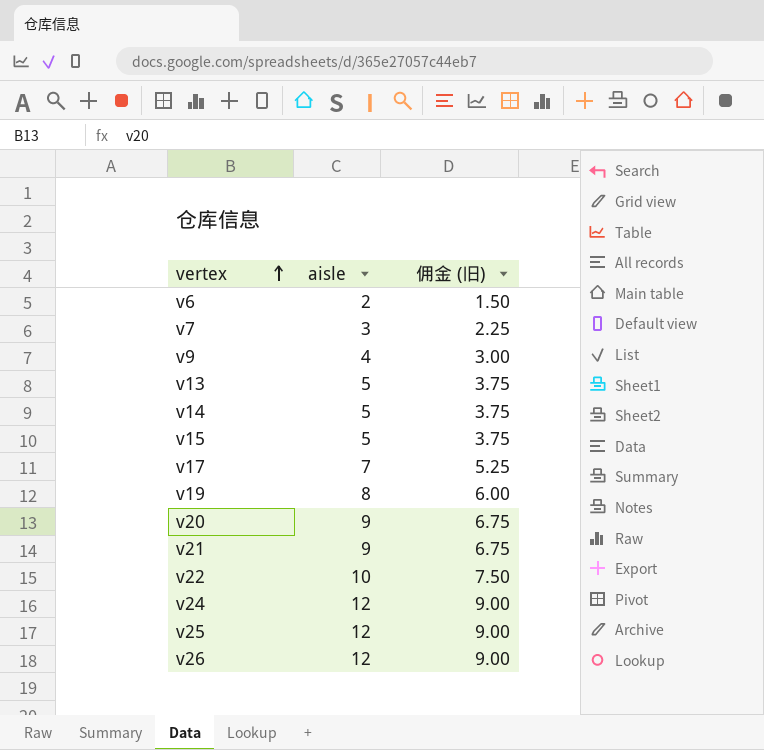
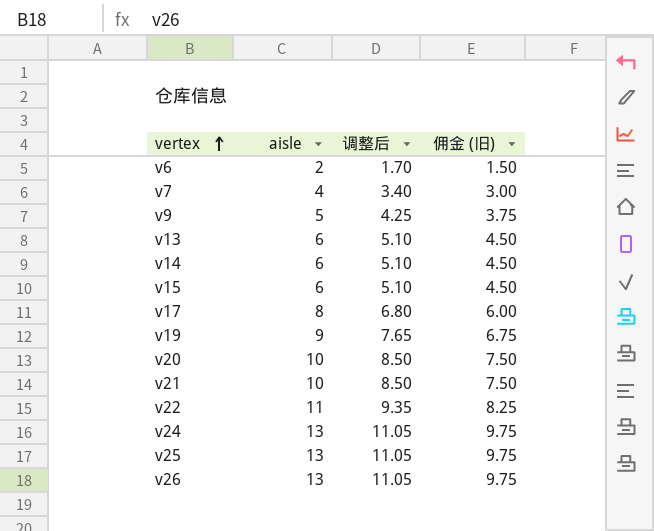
column 调整后 | formula: none -> [aisle] * 0.85
v7 | aisle: 3 -> 4
v7 | 佣金 (旧): 2.25 -> 3.00
v9 | aisle: 4 -> 5
v9 | 佣金 (旧): 3.00 -> 3.75
v13 | aisle: 5 -> 6
v13 | 佣金 (旧): 3.75 -> 4.50
v14 | aisle: 5 -> 6
v14 | 佣金 (旧): 3.75 -> 4.50
v15 | aisle: 5 -> 6
v15 | 佣金 (旧): 3.75 -> 4.50
v17 | aisle: 7 -> 8
v17 | 佣金 (旧): 5.25 -> 6.00
v19 | aisle: 8 -> 9
v19 | 佣金 (旧): 6.00 -> 6.75
v20 | aisle: 9 -> 10
v20 | 佣金 (旧): 6.75 -> 7.50
v21 | aisle: 9 -> 10
v21 | 佣金 (旧): 6.75 -> 7.50
v22 | aisle: 10 -> 11
v22 | 佣金 (旧): 7.50 -> 8.25
v24 | aisle: 12 -> 13
v24 | 佣金 (旧): 9.00 -> 9.75
v25 | aisle: 12 -> 13
v25 | 佣金 (旧): 9.00 -> 9.75
v26 | aisle: 12 -> 13
v26 | 佣金 (旧): 9.00 -> 9.75

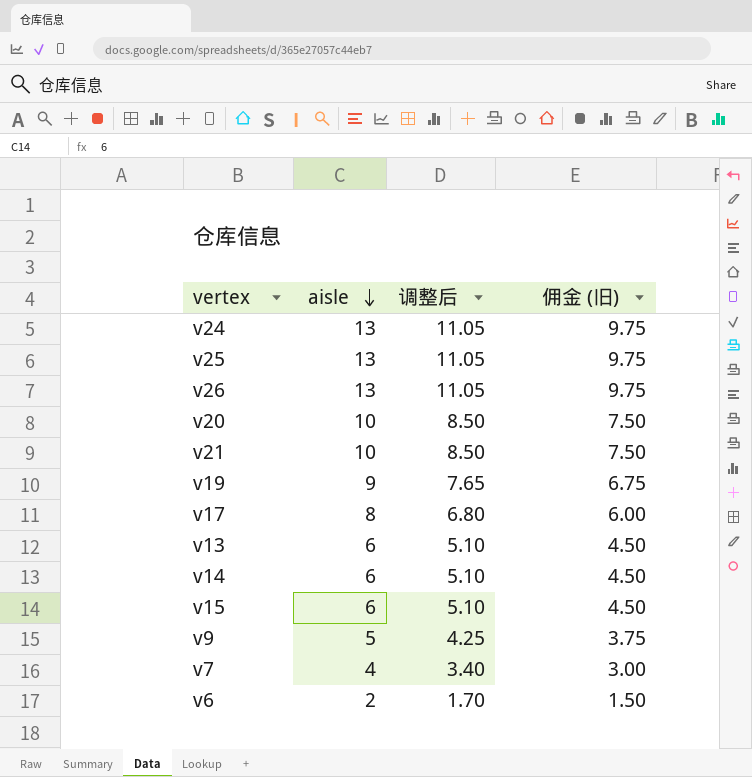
row order: vertex ascending -> aisle descending
row v22: 11 | 9.35 | 8.25 -> none

